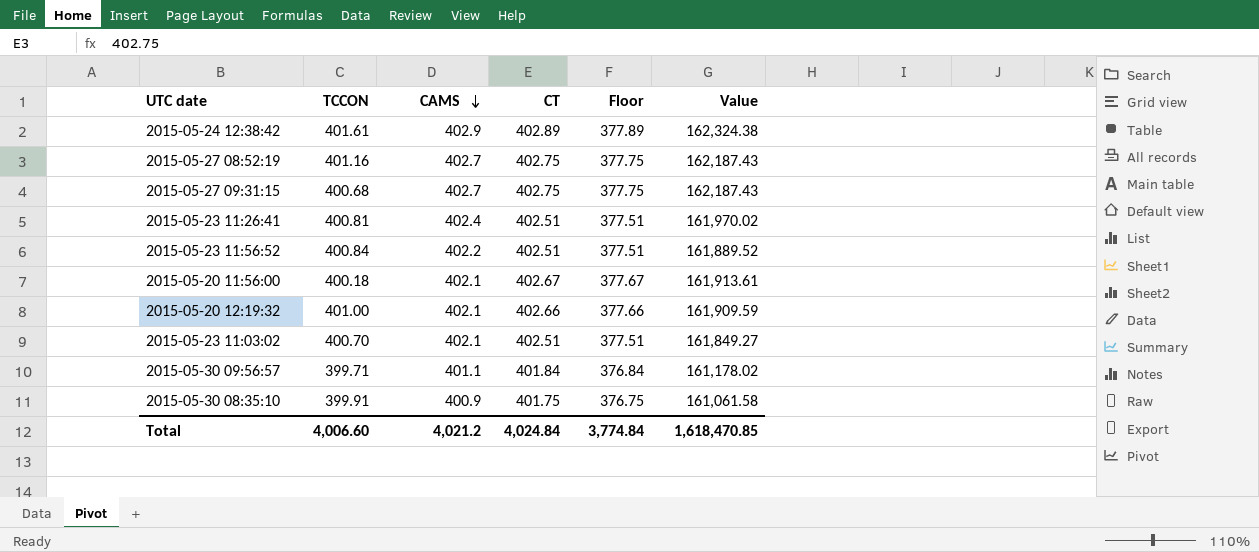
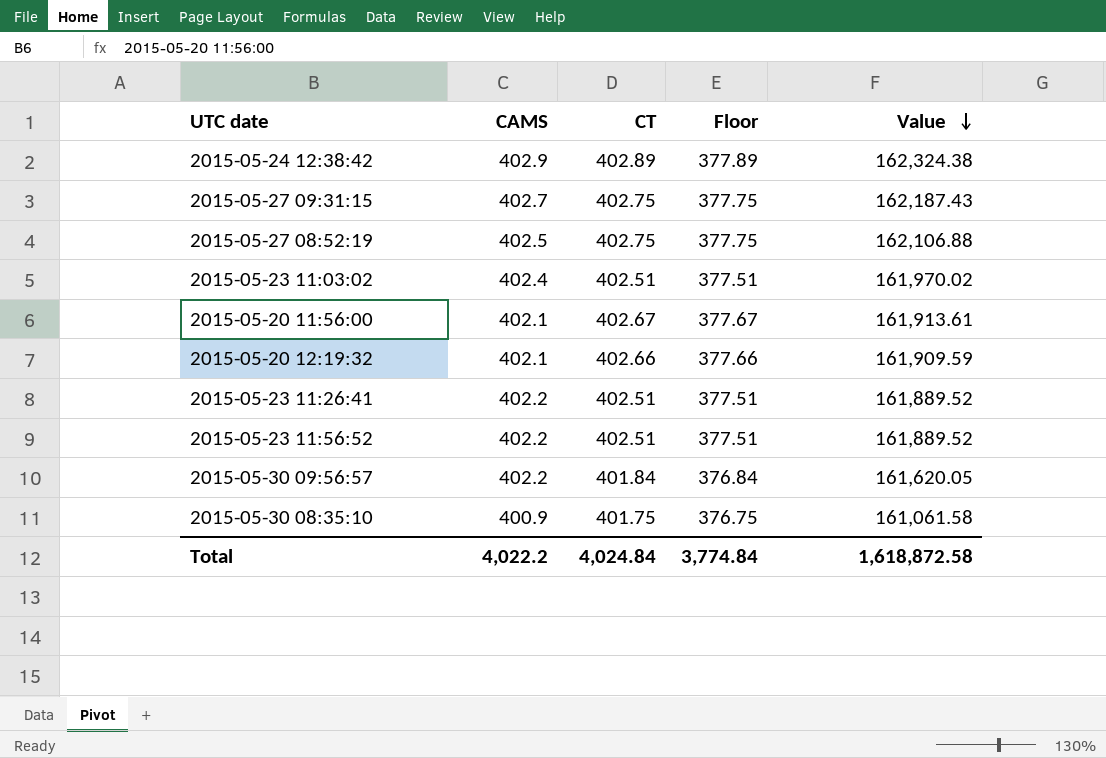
row order: CAMS descending -> Value descending
column TCCON | position: 2 -> none
2015-05-27 08:52:19 | CAMS: 402.7 -> 402.5
2015-05-27 08:52:19 | Value: 162,187.43 -> 162,106.88
2015-05-23 11:03:02 | CAMS: 402.1 -> 402.4
2015-05-23 11:03:02 | Value: 161,849.27 -> 161,970.02
2015-05-23 11:26:41 | CAMS: 402.4 -> 402.2
2015-05-23 11:26:41 | Value: 161,970.02 -> 161,889.52
2015-05-30 09:56:57 | CAMS: 401.1 -> 402.2
2015-05-30 09:56:57 | Value: 161,178.02 -> 161,620.05
Total | CAMS: 4,021.2 -> 4,022.2
Total | Value: 1,618,470.85 -> 1,618,872.58

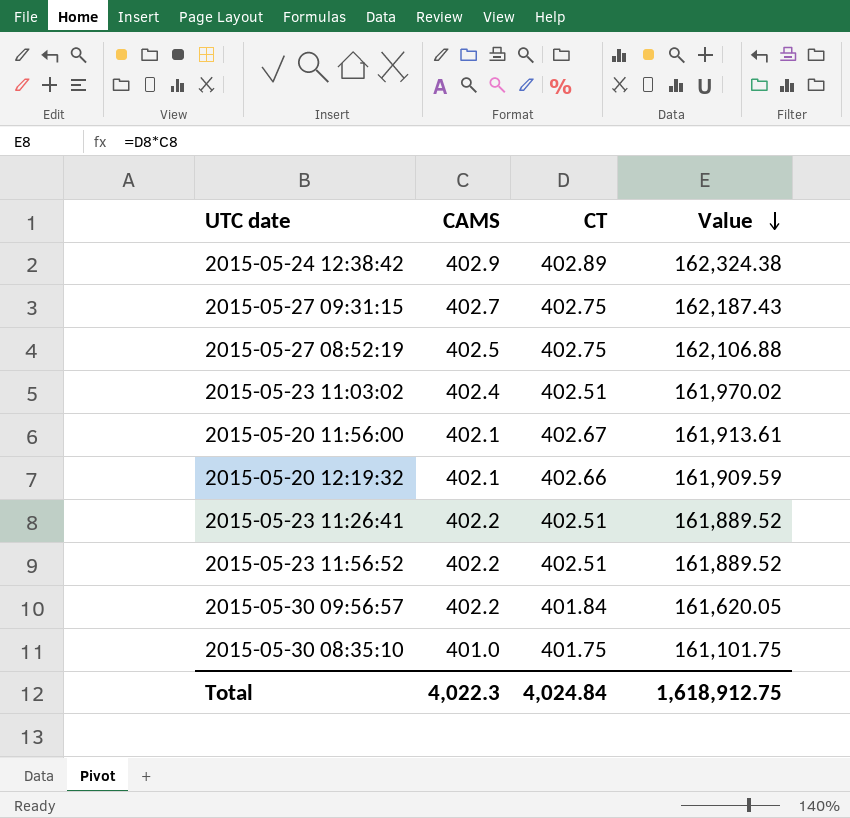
column Floor | formula: [CT] - 25 -> none
2015-05-30 08:35:10 | CAMS: 400.9 -> 401.0
2015-05-30 08:35:10 | Value: 161,061.58 -> 161,101.75
Total | CAMS: 4,022.2 -> 4,022.3
Total | Value: 1,618,872.58 -> 1,618,912.75

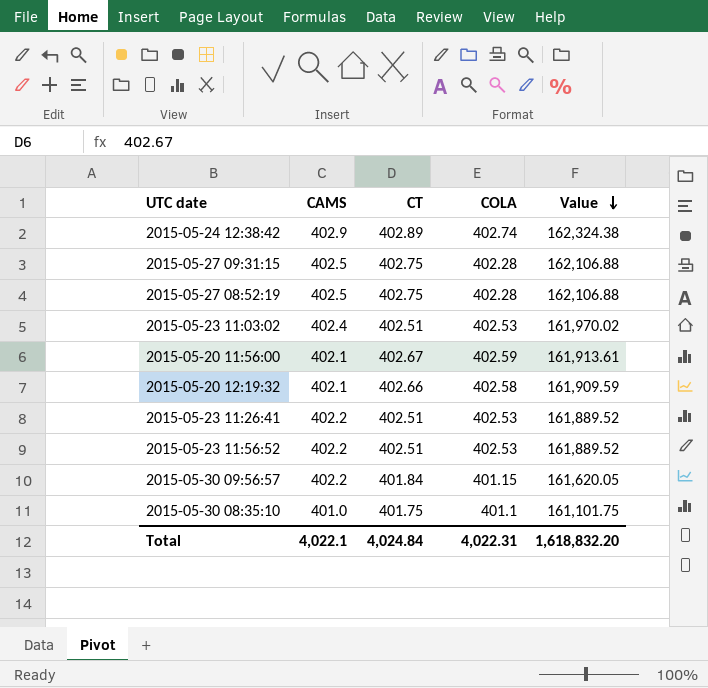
column COLA | position: none -> 4
2015-05-27 09:31:15 | CAMS: 402.7 -> 402.5
2015-05-27 09:31:15 | Value: 162,187.43 -> 162,106.88
Total | CAMS: 4,022.3 -> 4,022.1
Total | Value: 1,618,912.75 -> 1,618,832.20

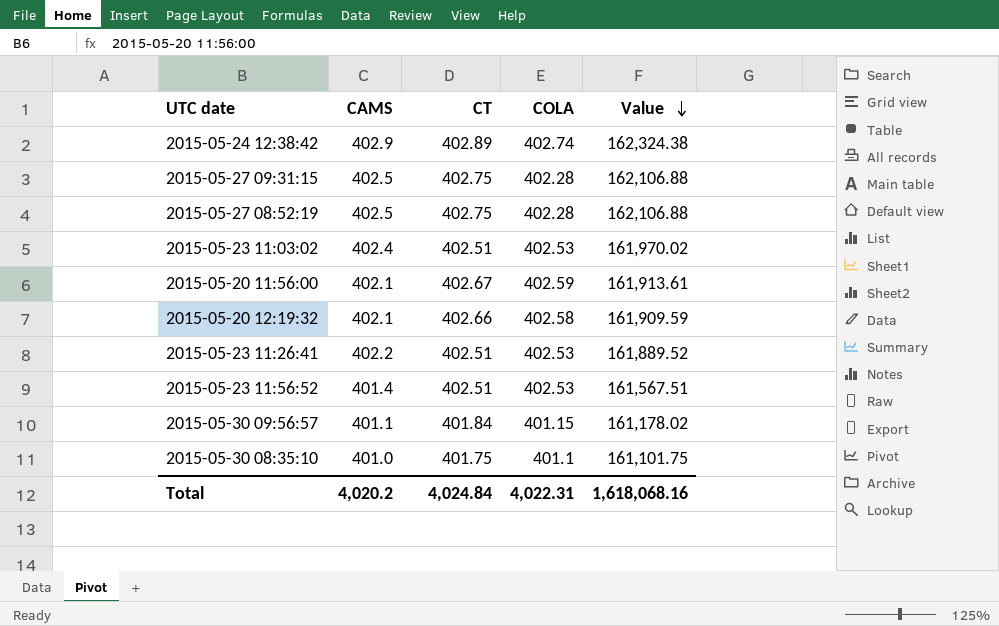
2015-05-23 11:56:52 | CAMS: 402.2 -> 401.4
2015-05-23 11:56:52 | Value: 161,889.52 -> 161,567.51
2015-05-30 09:56:57 | CAMS: 402.2 -> 401.1
2015-05-30 09:56:57 | Value: 161,620.05 -> 161,178.02
Total | CAMS: 4,022.1 -> 4,020.2
Total | Value: 1,618,832.20 -> 1,618,068.16

